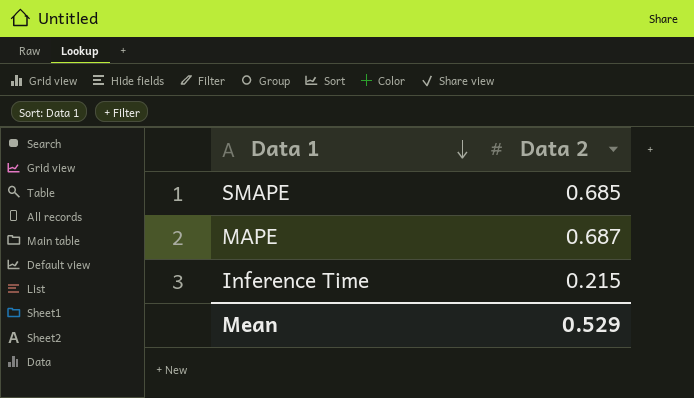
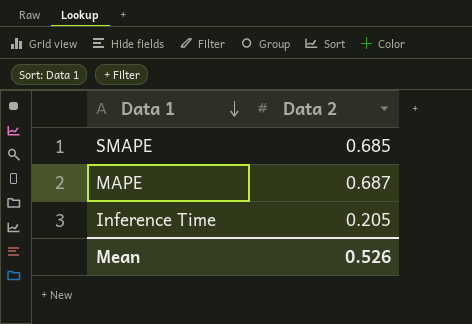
Inference Time | Data 2: 0.215 -> 0.205
Mean | Data 2: 0.529 -> 0.526

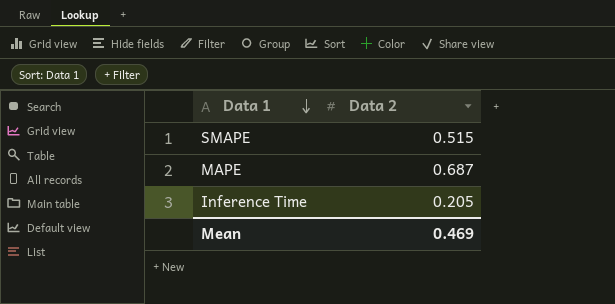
SMAPE | Data 2: 0.685 -> 0.515
Mean | Data 2: 0.526 -> 0.469

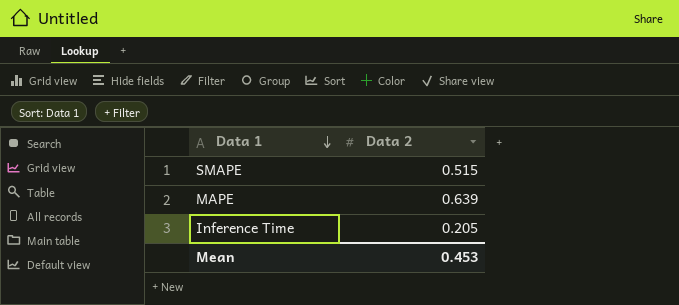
MAPE | Data 2: 0.687 -> 0.639
Mean | Data 2: 0.469 -> 0.453

